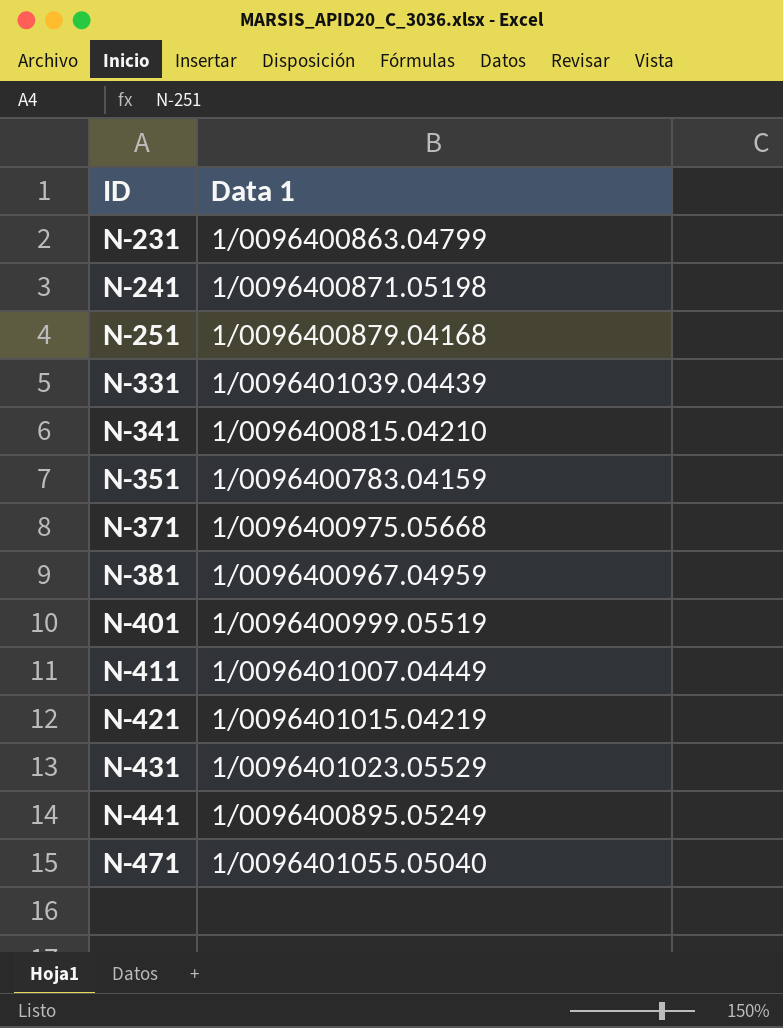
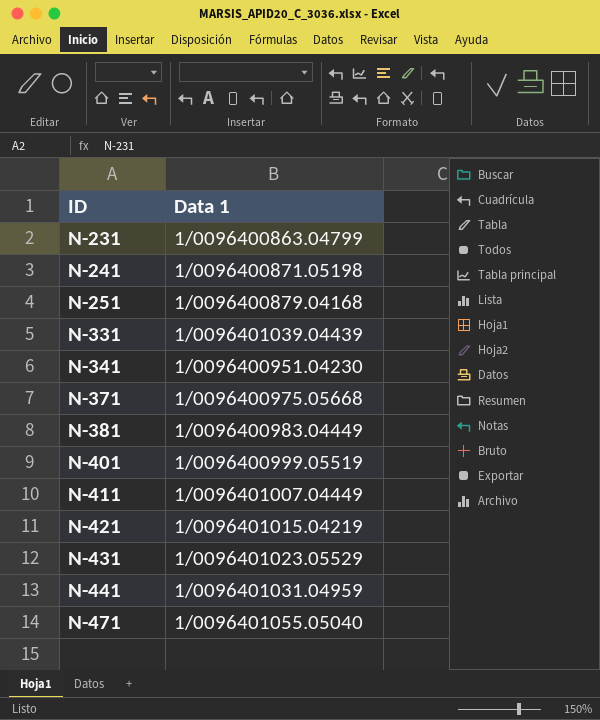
row N-351: 1/0096400783.04159 -> none
N-341 | Data 1: 1/0096400815.04210 -> 1/0096400951.04230
N-381 | Data 1: 1/0096400967.04959 -> 1/0096400983.04449
N-441 | Data 1: 1/0096400895.05249 -> 1/0096401031.04959

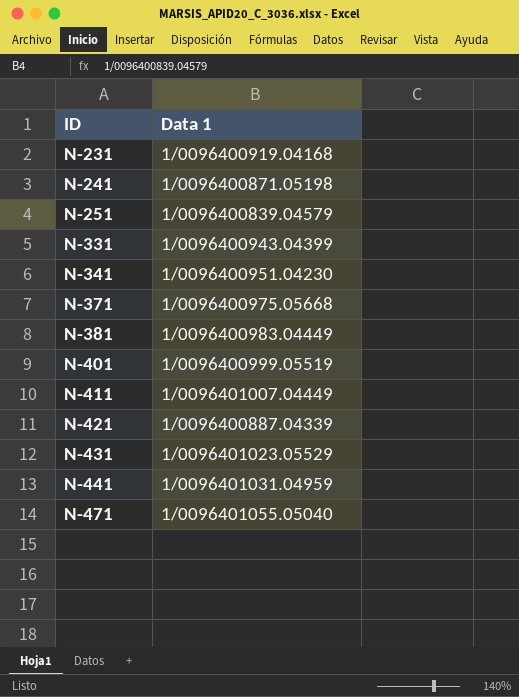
N-231 | Data 1: 1/0096400863.04799 -> 1/0096400919.04168
N-251 | Data 1: 1/0096400879.04168 -> 1/0096400839.04579
N-331 | Data 1: 1/0096401039.04439 -> 1/0096400943.04399
N-421 | Data 1: 1/0096401015.04219 -> 1/0096400887.04339

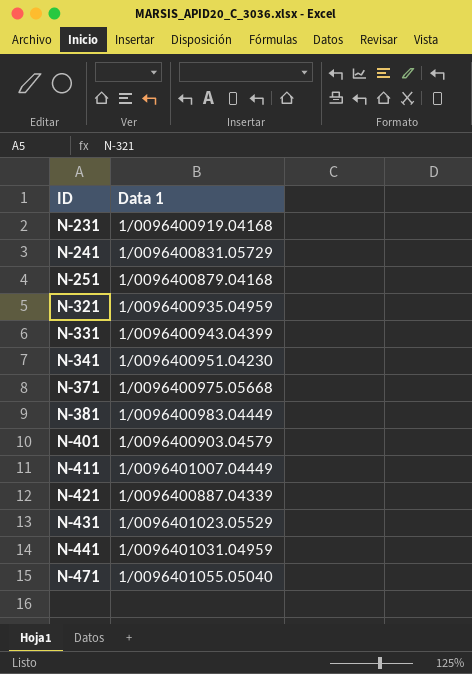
N-241 | Data 1: 1/0096400871.05198 -> 1/0096400831.05729
N-251 | Data 1: 1/0096400839.04579 -> 1/0096400879.04168
row N-321: none -> 1/0096400935.04959
N-401 | Data 1: 1/0096400999.05519 -> 1/0096400903.04579

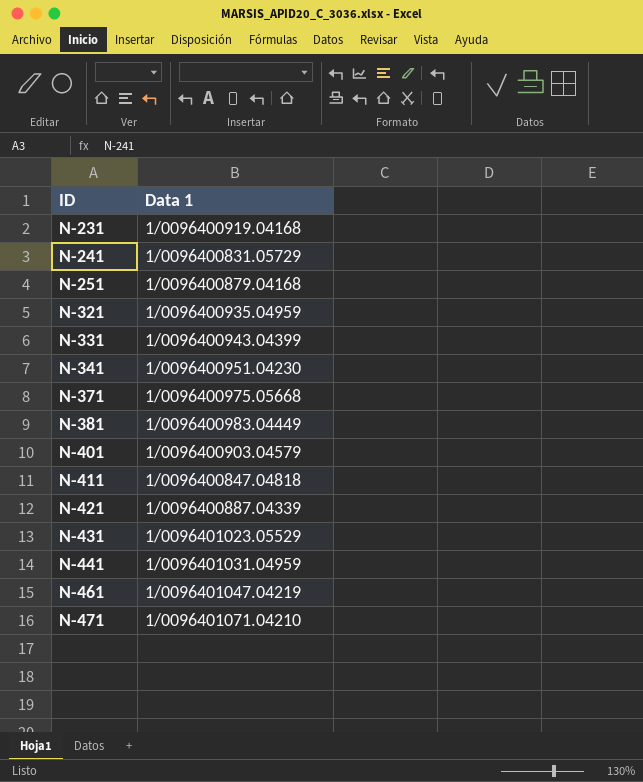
N-411 | Data 1: 1/0096401007.04449 -> 1/0096400847.04818
row N-461: none -> 1/0096401047.04219
N-471 | Data 1: 1/0096401055.05040 -> 1/0096401071.04210

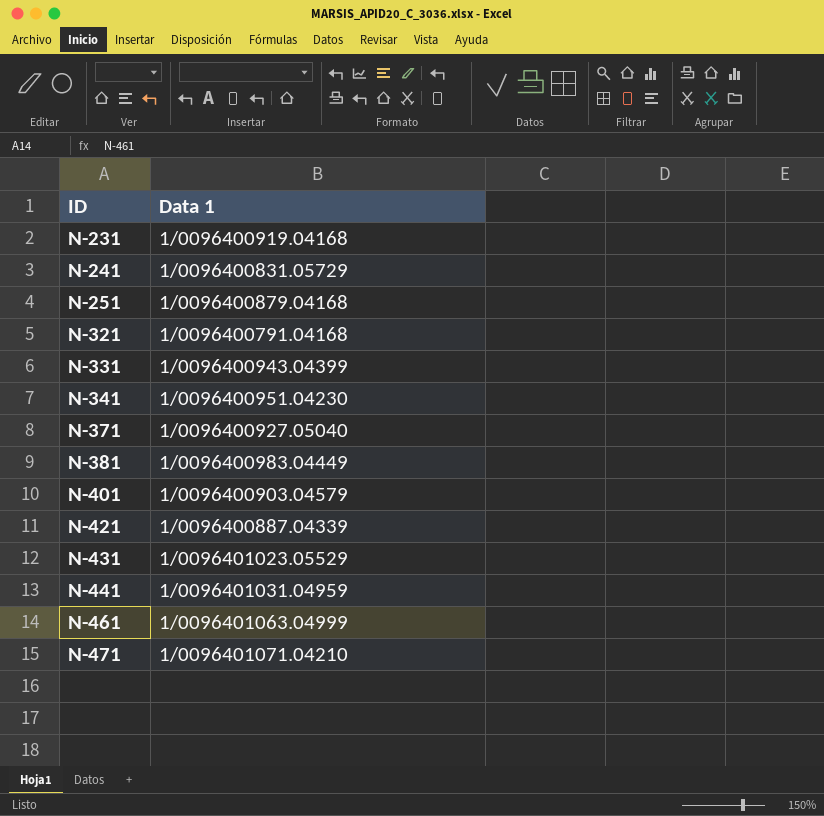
row N-411: 1/0096400847.04818 -> none
N-321 | Data 1: 1/0096400935.04959 -> 1/0096400791.04168
N-371 | Data 1: 1/0096400975.05668 -> 1/0096400927.05040
N-461 | Data 1: 1/0096401047.04219 -> 1/0096401063.04999

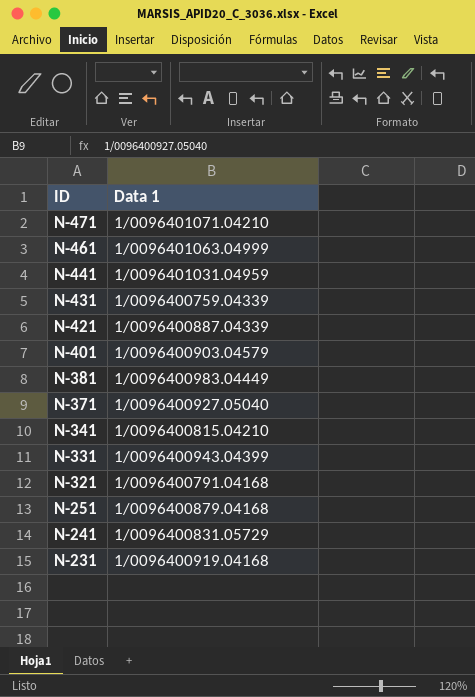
row order: ID ascending -> ID descending
N-431 | Data 1: 1/0096401023.05529 -> 1/0096400759.04339
N-341 | Data 1: 1/0096400951.04230 -> 1/0096400815.04210

